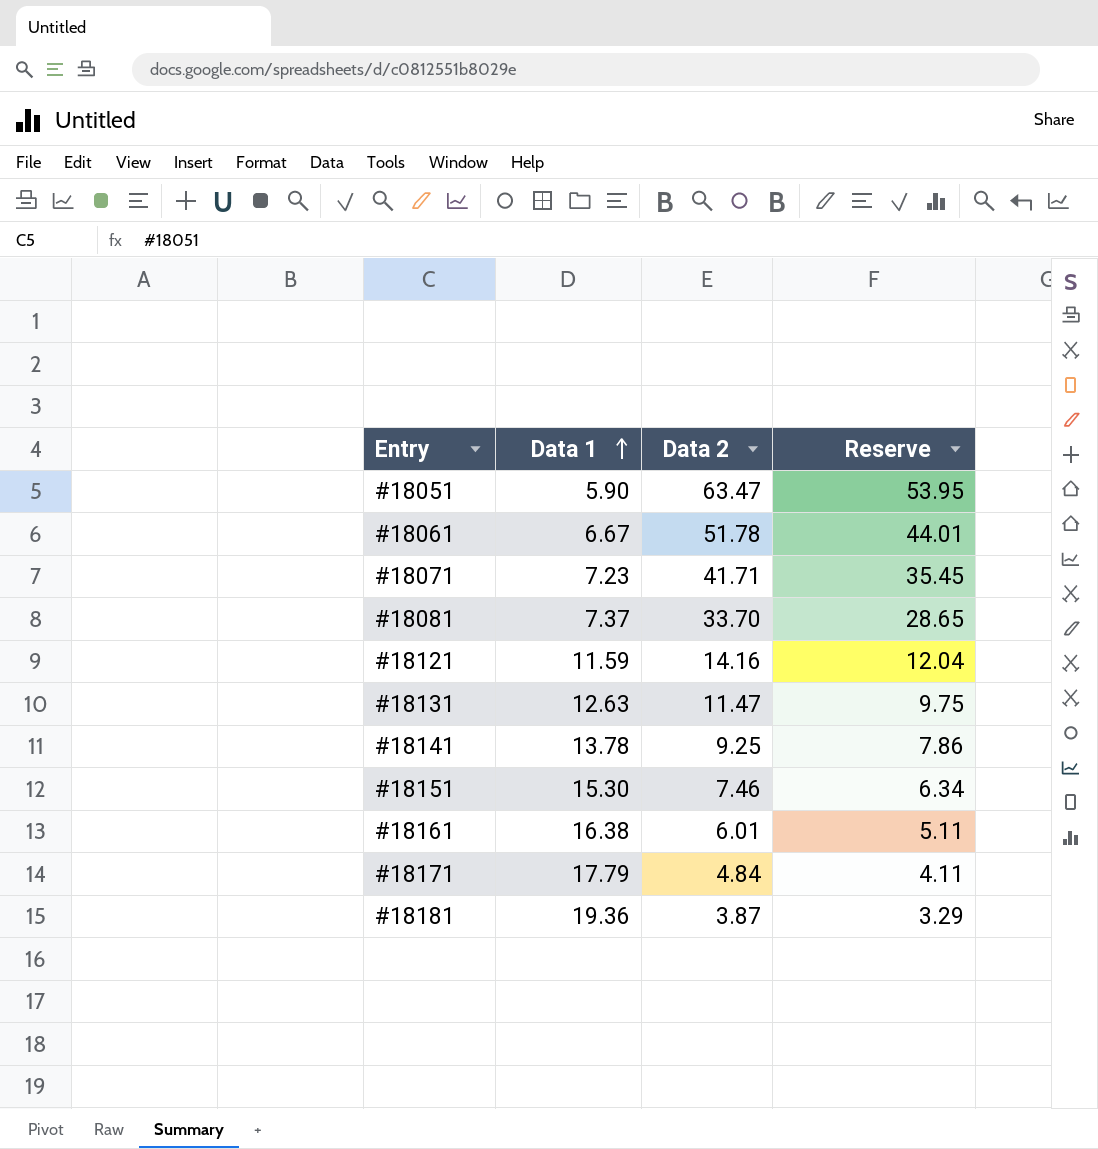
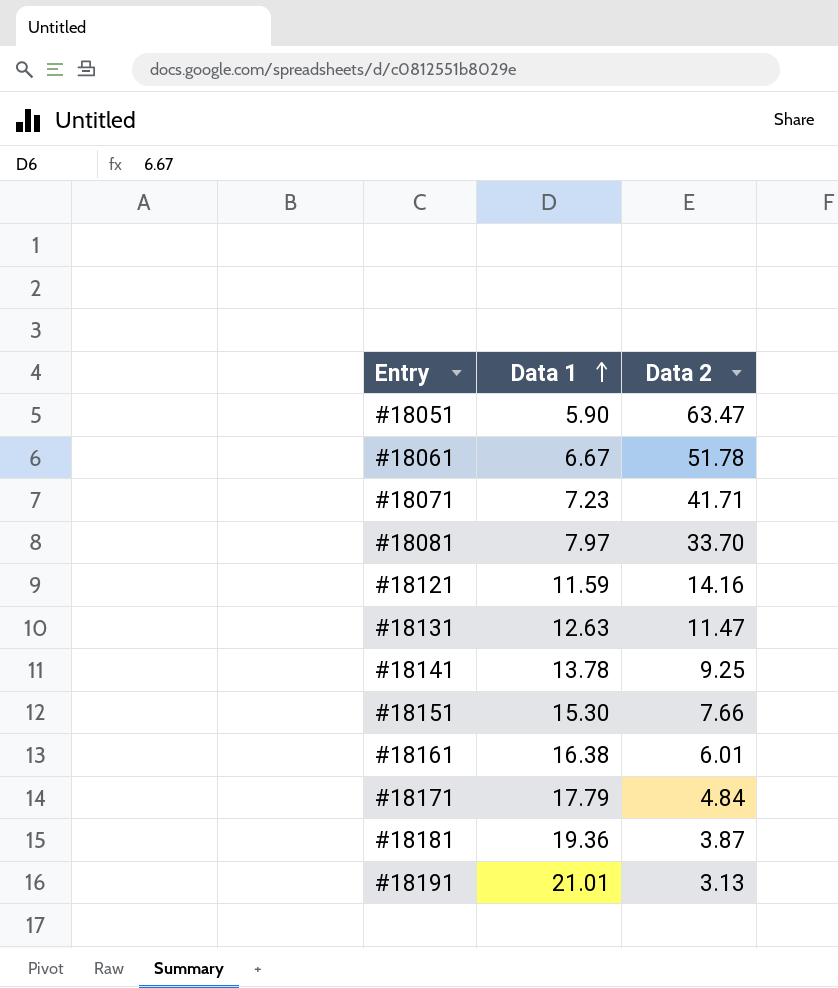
column Reserve | formula: [Data 2] * 0.85 -> none
#18081 | Data 1: 7.37 -> 7.97
#18151 | Data 2: 7.46 -> 7.66
row #18191: none -> 21.01 | 3.13

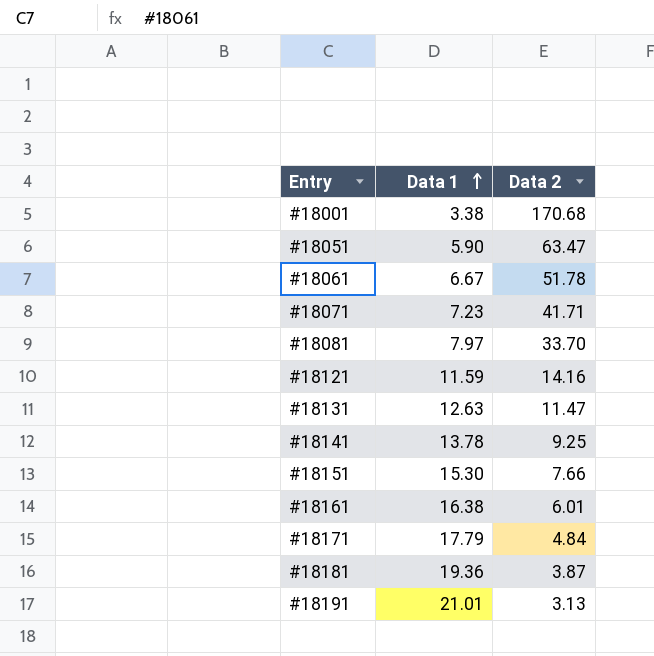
row #18001: none -> 3.38 | 170.68

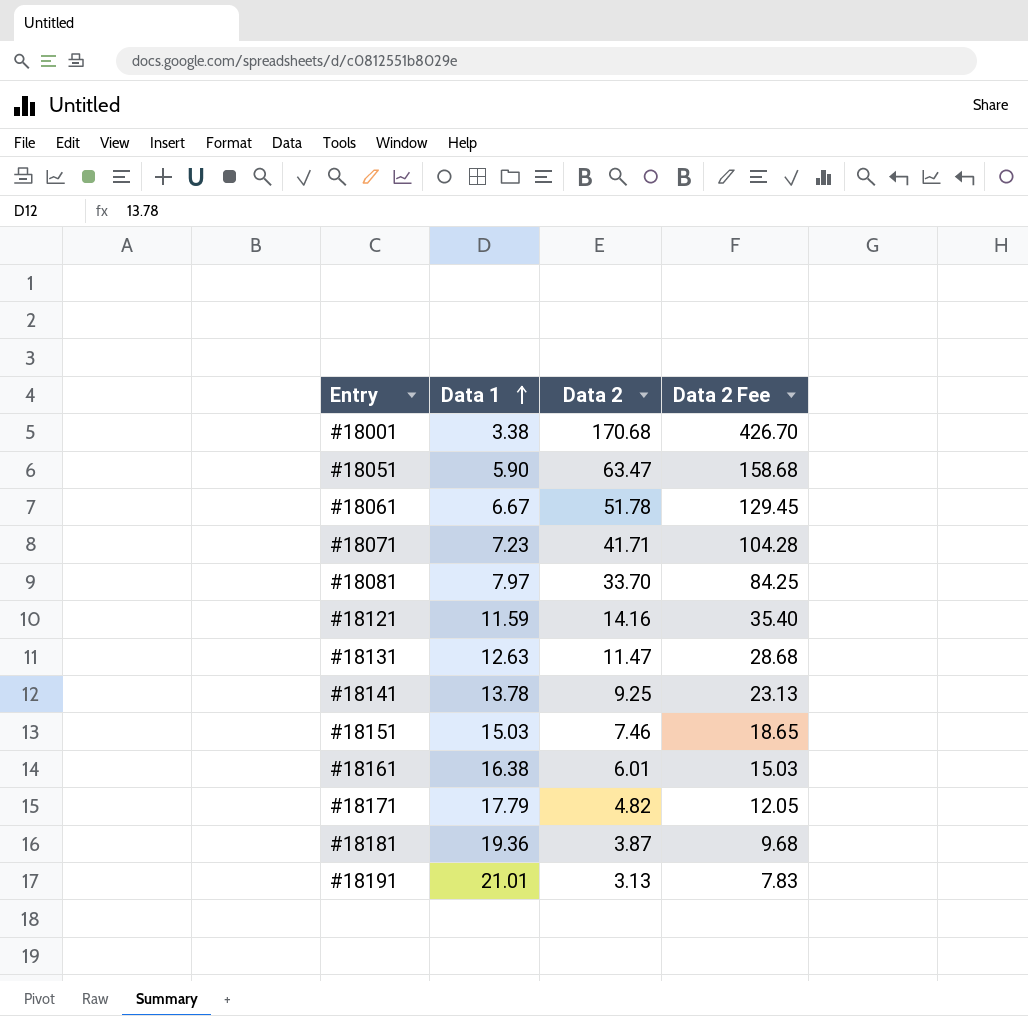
column Data 2 Fee | formula: none -> [Data 2] * 2.5
#18151 | Data 1: 15.30 -> 15.03
#18151 | Data 2: 7.66 -> 7.46
#18171 | Data 2: 4.84 -> 4.82

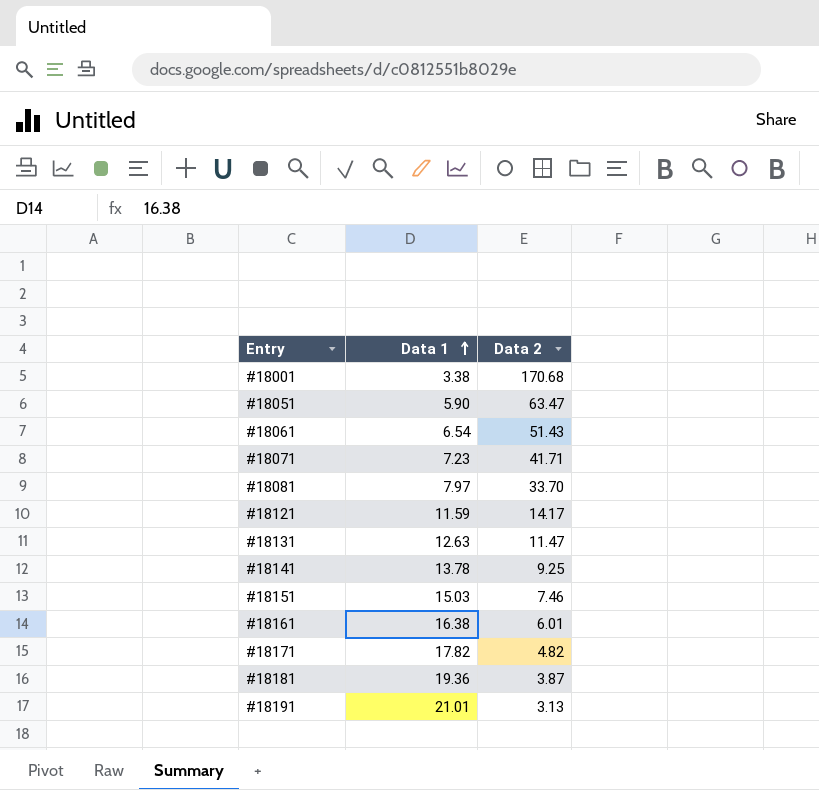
column Data 2 Fee | formula: [Data 2] * 2.5 -> none
#18061 | Data 1: 6.67 -> 6.54
#18061 | Data 2: 51.78 -> 51.43
#18121 | Data 2: 14.16 -> 14.17
#18171 | Data 1: 17.79 -> 17.82

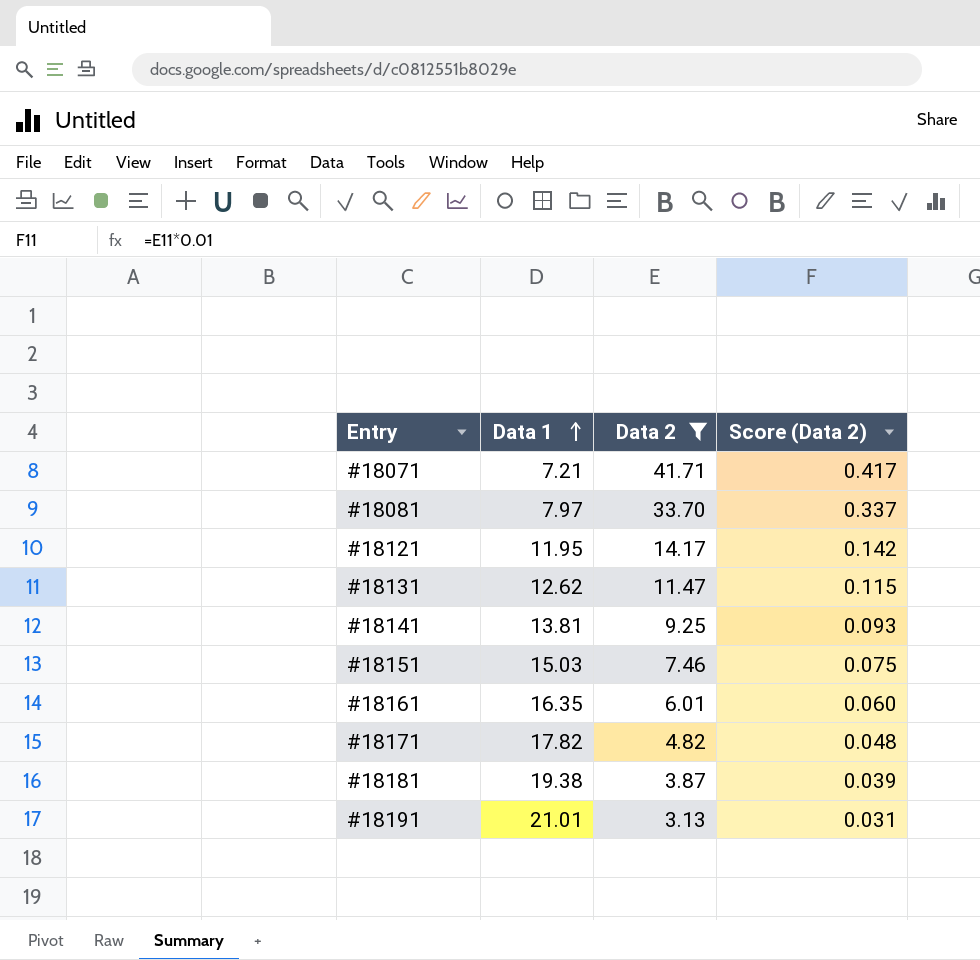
filter: none -> Data 2 <= 41.71
column Score (Data 2) | formula: none -> [Data 2] * 0.01
#18071 | Data 1: 7.23 -> 7.21
#18121 | Data 1: 11.59 -> 11.95
#18131 | Data 1: 12.63 -> 12.62
#18141 | Data 1: 13.78 -> 13.81
#18161 | Data 1: 16.38 -> 16.35
#18181 | Data 1: 19.36 -> 19.38

